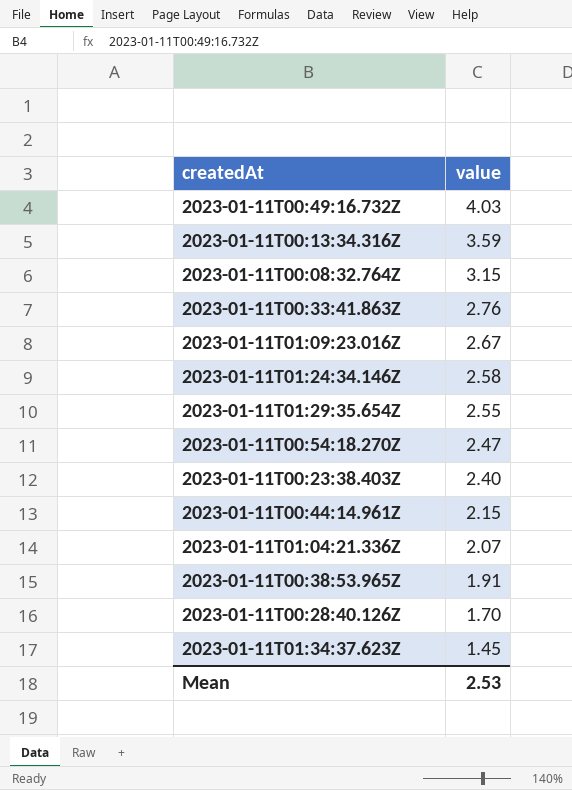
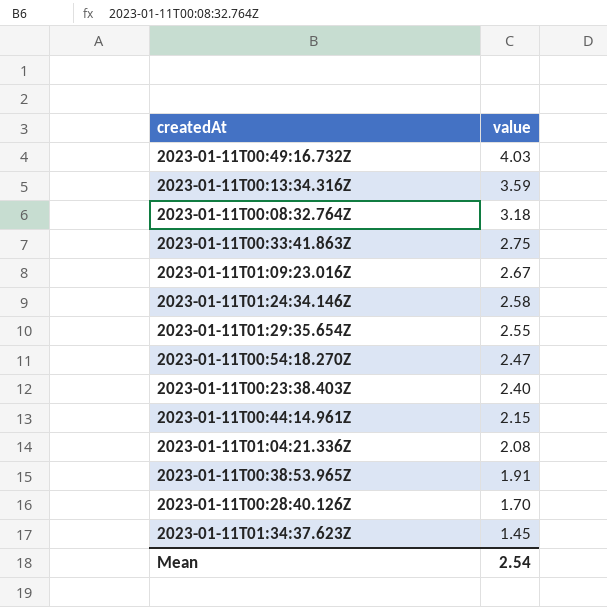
2023-01-11T00:08:32.764Z | value: 3.15 -> 3.18
2023-01-11T00:33:41.863Z | value: 2.76 -> 2.75
2023-01-11T01:04:21.336Z | value: 2.07 -> 2.08
Mean | value: 2.53 -> 2.54

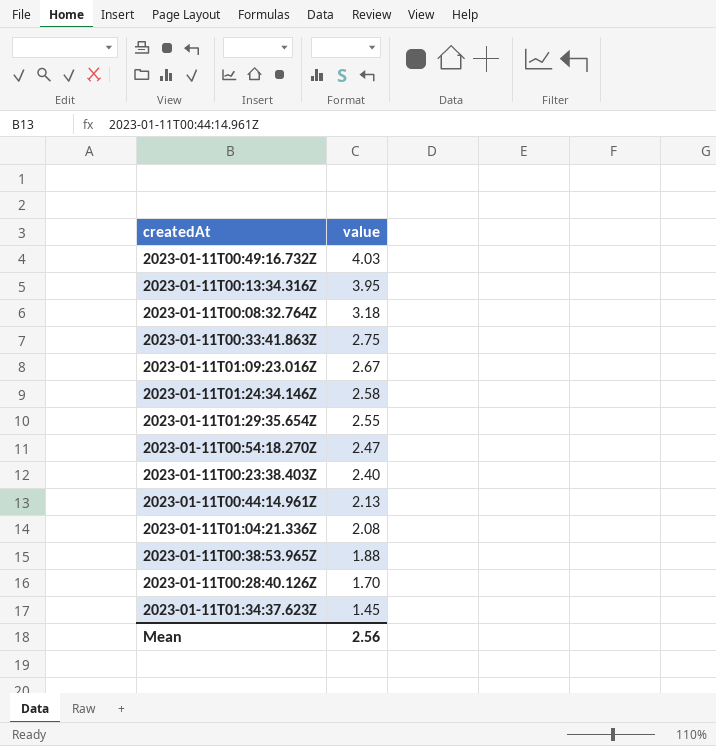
2023-01-11T00:13:34.316Z | value: 3.59 -> 3.95
2023-01-11T00:44:14.961Z | value: 2.15 -> 2.13
2023-01-11T00:38:53.965Z | value: 1.91 -> 1.88
Mean | value: 2.54 -> 2.56

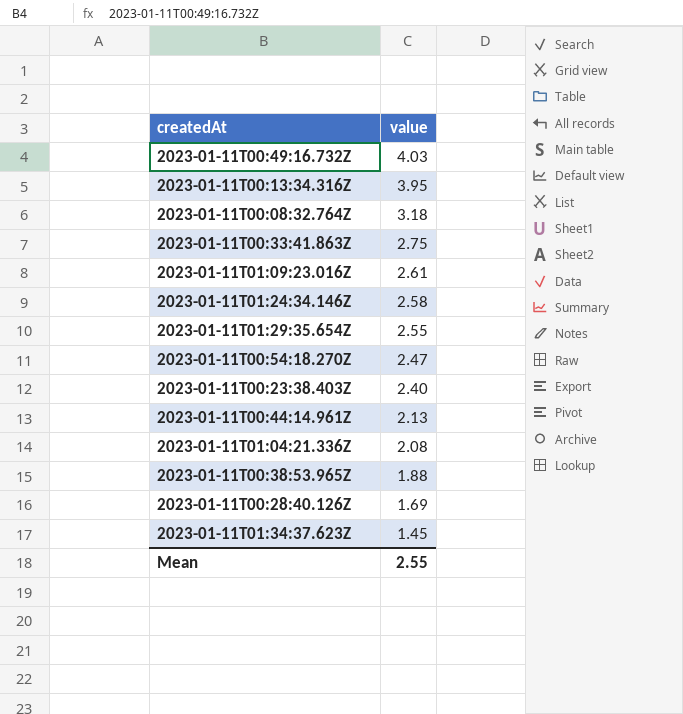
2023-01-11T01:09:23.016Z | value: 2.67 -> 2.61
2023-01-11T00:28:40.126Z | value: 1.70 -> 1.69
Mean | value: 2.56 -> 2.55

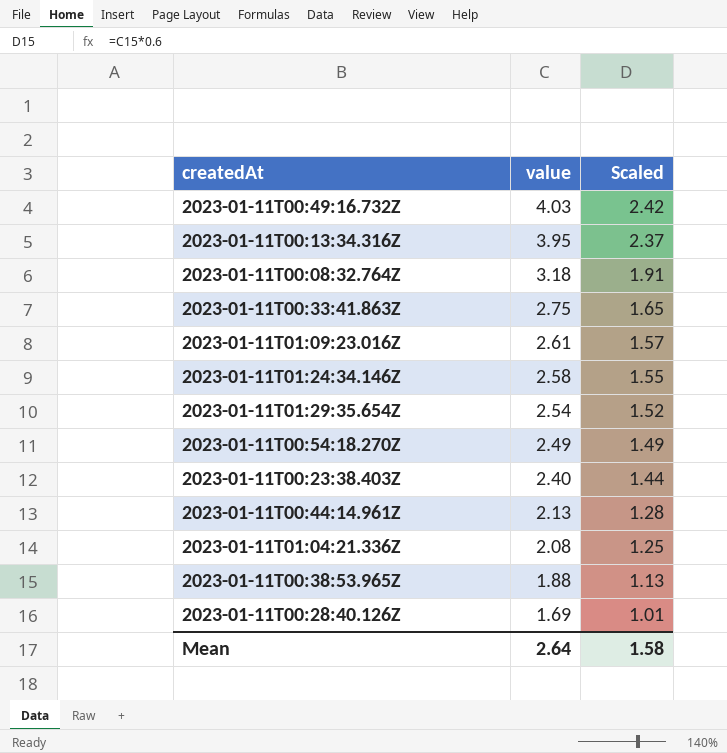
column Scaled | formula: none -> [value] * 0.6
row 2023-01-11T01:34:37.623Z: 1.45 -> none
2023-01-11T01:29:35.654Z | value: 2.55 -> 2.54
2023-01-11T00:54:18.270Z | value: 2.47 -> 2.49
Mean | value: 2.55 -> 2.64

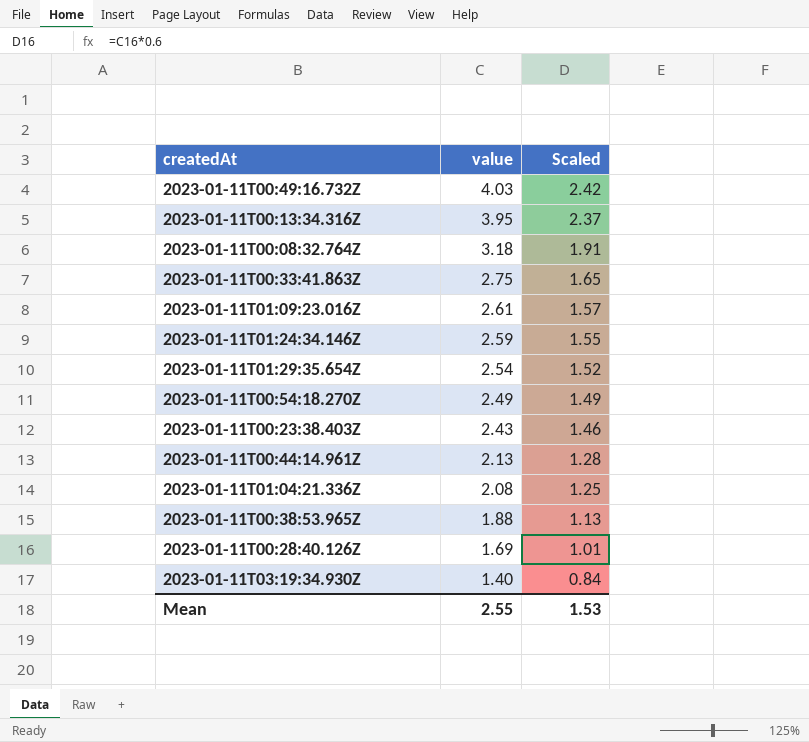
2023-01-11T01:24:34.146Z | value: 2.58 -> 2.59
2023-01-11T00:23:38.403Z | value: 2.40 -> 2.43
2023-01-11T00:23:38.403Z | Scaled: 1.44 -> 1.46
row 2023-01-11T03:19:34.930Z: none -> 1.40 | 0.84
Mean | value: 2.64 -> 2.55
Mean | Scaled: 1.58 -> 1.53

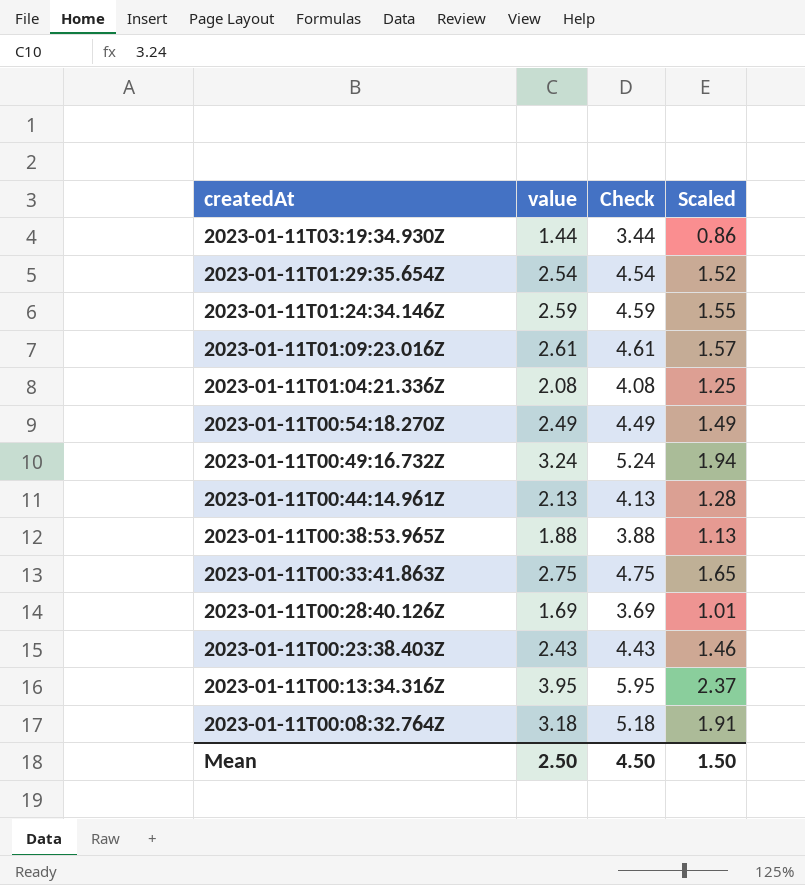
row order: value descending -> createdAt descending
column Check | formula: none -> [value] + 2
2023-01-11T03:19:34.930Z | value: 1.40 -> 1.44
2023-01-11T03:19:34.930Z | Scaled: 0.84 -> 0.86
2023-01-11T00:49:16.732Z | value: 4.03 -> 3.24
2023-01-11T00:49:16.732Z | Scaled: 2.42 -> 1.94
Mean | value: 2.55 -> 2.50
Mean | Scaled: 1.53 -> 1.50

